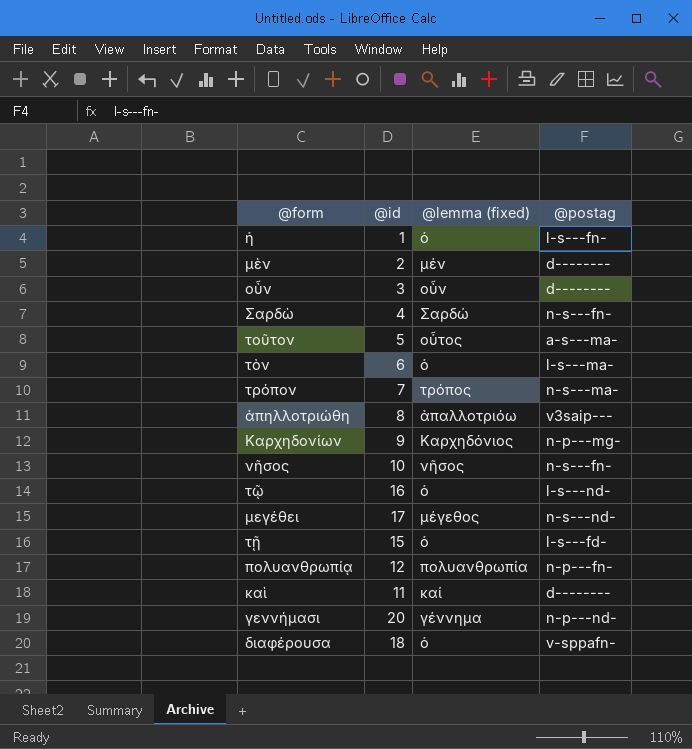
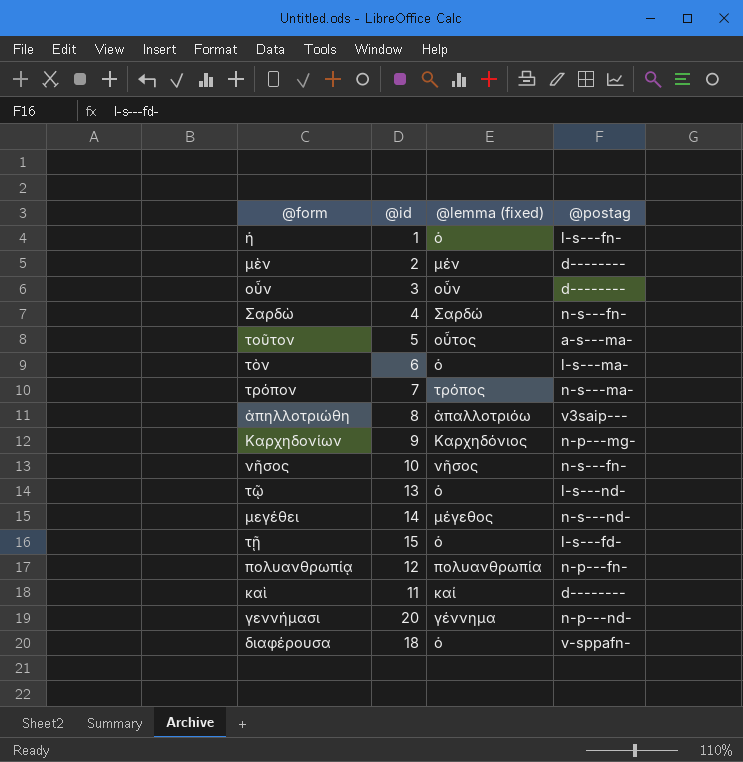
τῷ | @id: 16 -> 13
μεγέθει | @id: 17 -> 14

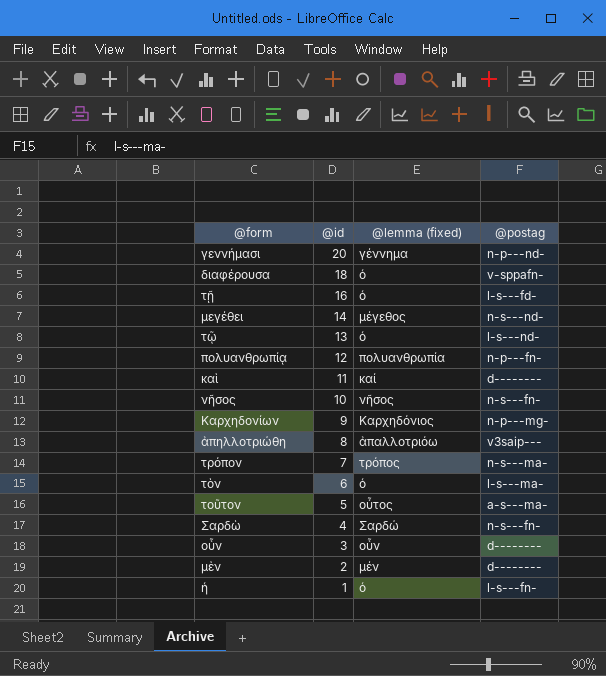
row order: none -> @id descending
τῇ | @id: 15 -> 16

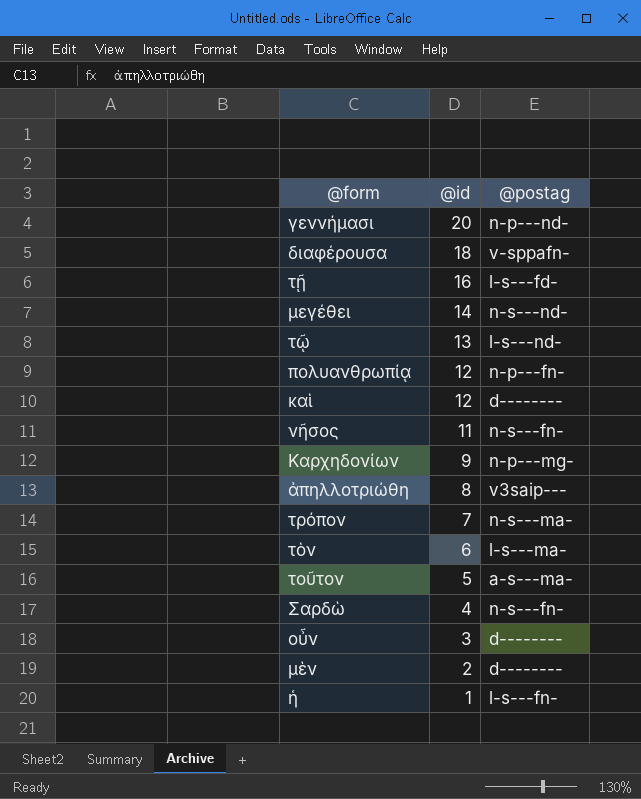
column @lemma (fixed) | position: 3 -> none
καὶ | @id: 11 -> 12
νῆσος | @id: 10 -> 11

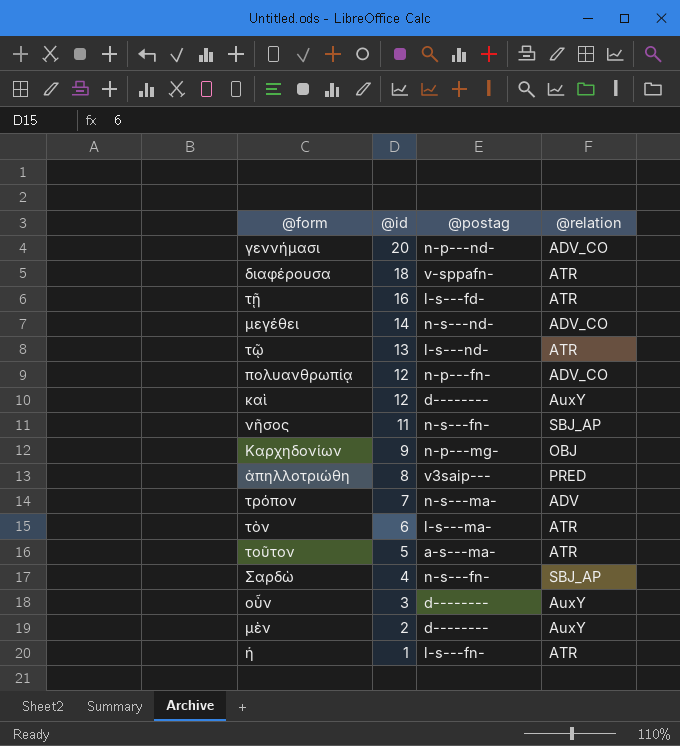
column @relation | position: none -> 4

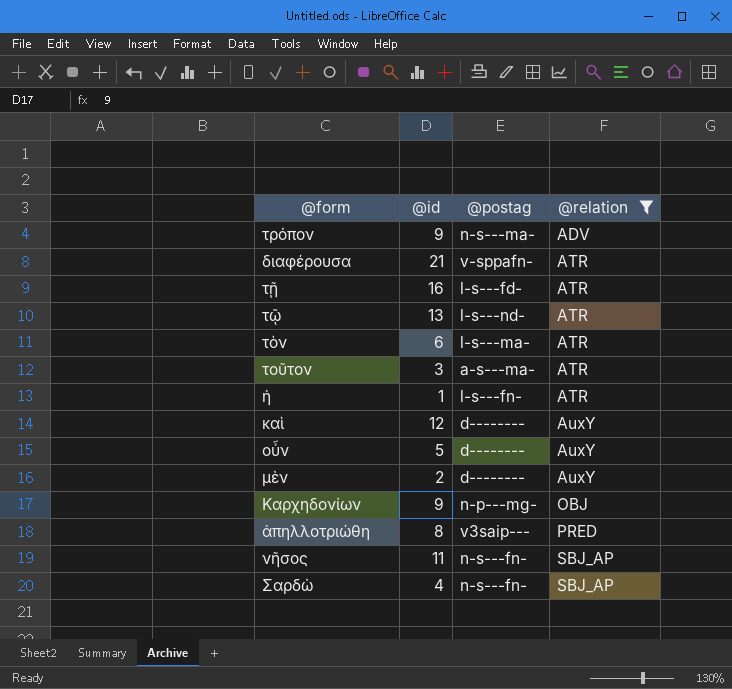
filter: none -> @relation != ADV_CO
row order: @id descending -> @relation ascending
τρόπον | @id: 7 -> 9
διαφέρουσα | @id: 18 -> 21
τοῦτον | @id: 5 -> 3
οὖν | @id: 3 -> 5

